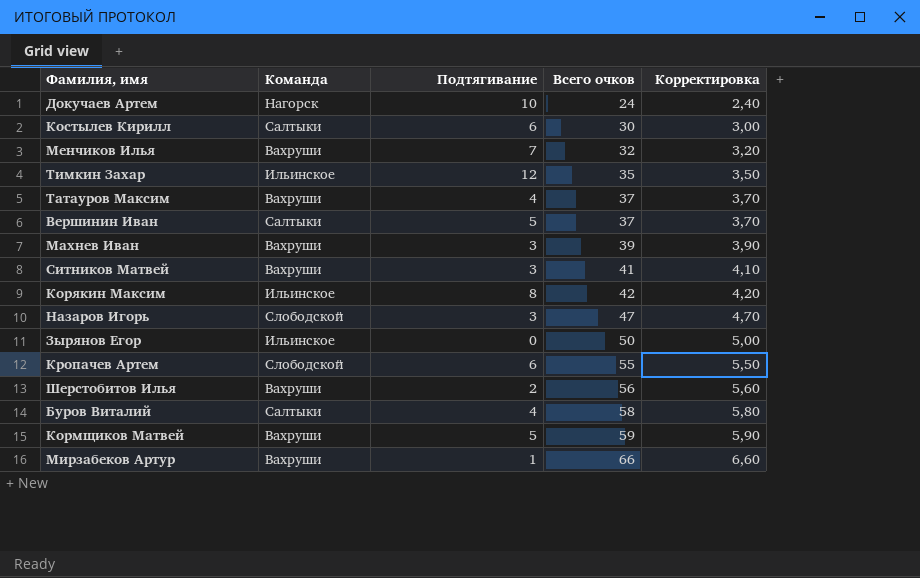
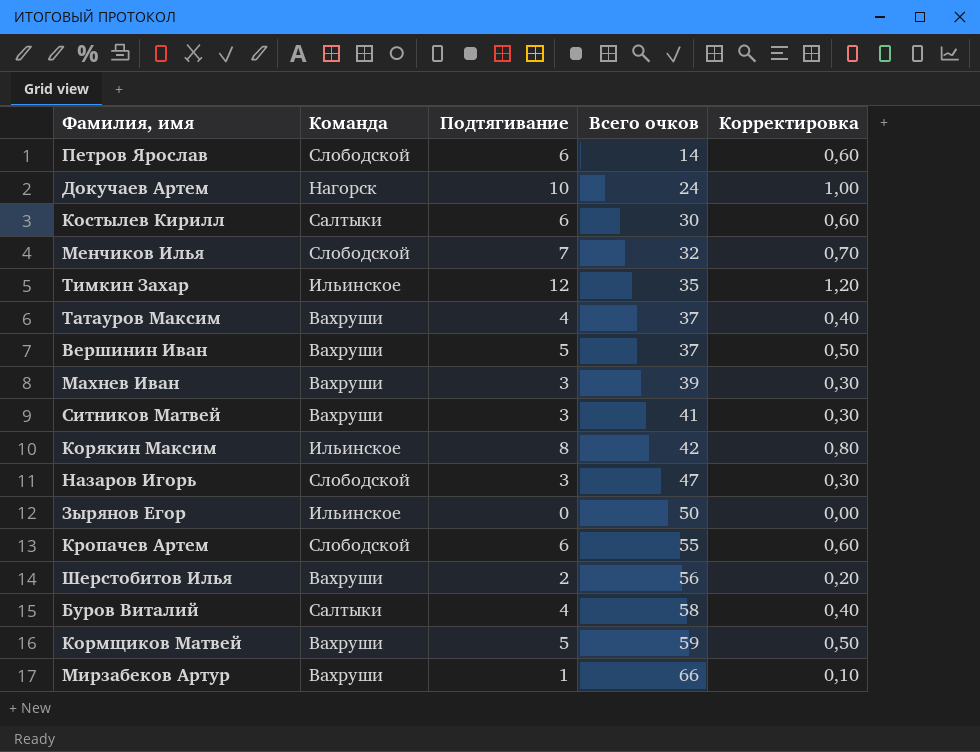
column Корректировка | formula: [Всего очков] * 0,1 -> [Подтягивание] * 0,1
row Петров Ярослав: none -> Слободской | 6 | 14 | 0,60
Менчиков Илья | Команда: Вахруши -> Слободской
Вершинин Иван | Команда: Салтыки -> Вахруши

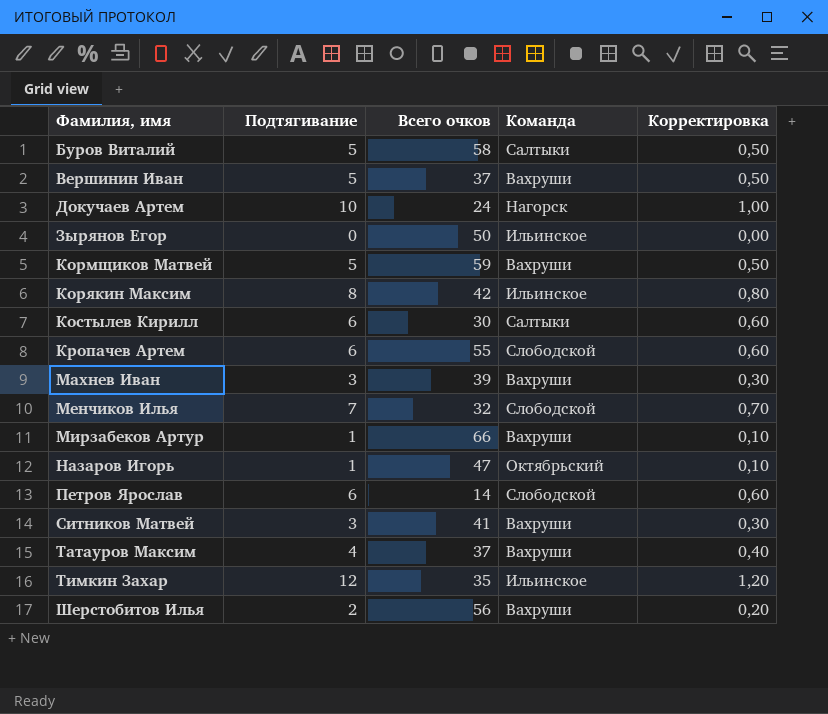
row order: Всего очков ascending -> Фамилия, имя ascending
column Команда | position: 2 -> 4
Буров Виталий | Подтягивание: 4 -> 5
Буров Виталий | Корректировка: 0,40 -> 0,50
Назаров Игорь | Подтягивание: 3 -> 1
Назаров Игорь | Команда: Слободской -> Октябрьский
Назаров Игорь | Корректировка: 0,30 -> 0,10

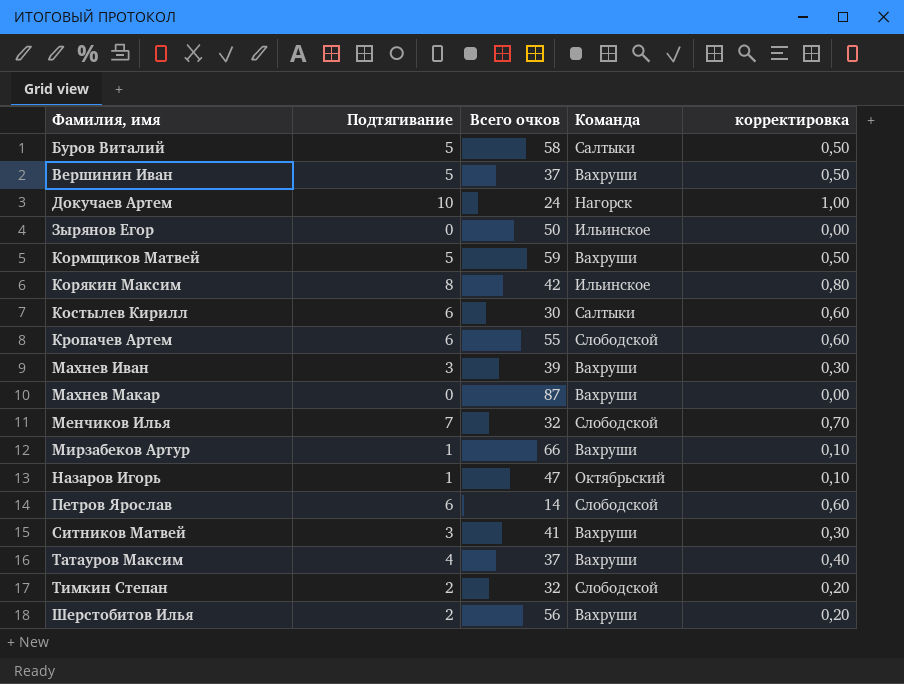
column name: Корректировка -> корректировка
row Тимкин Захар: 12 | 35 | Ильинское | 1,20 -> none
row Махнев Макар: none -> 0 | 87 | Вахруши | 0,00
row Тимкин Степан: none -> 2 | 32 | Слободской | 0,20

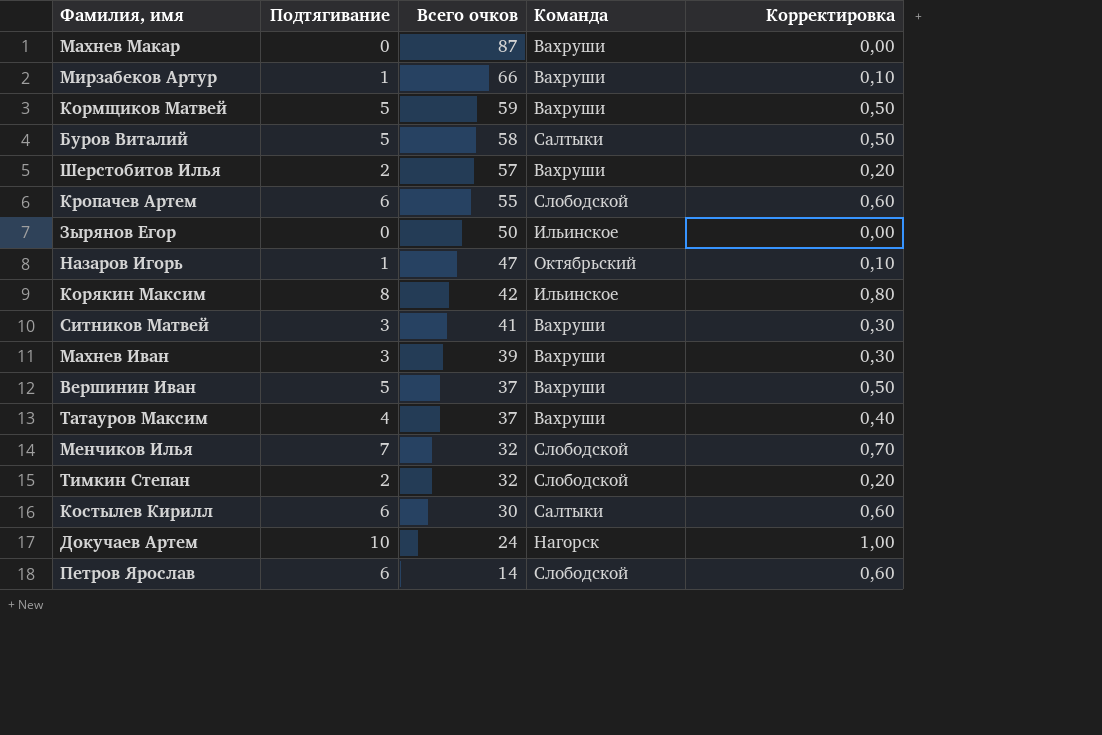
row order: Фамилия, имя ascending -> Всего очков descending
column name: корректировка -> Корректировка
Шерстобитов Илья | Всего очков: 56 -> 57

